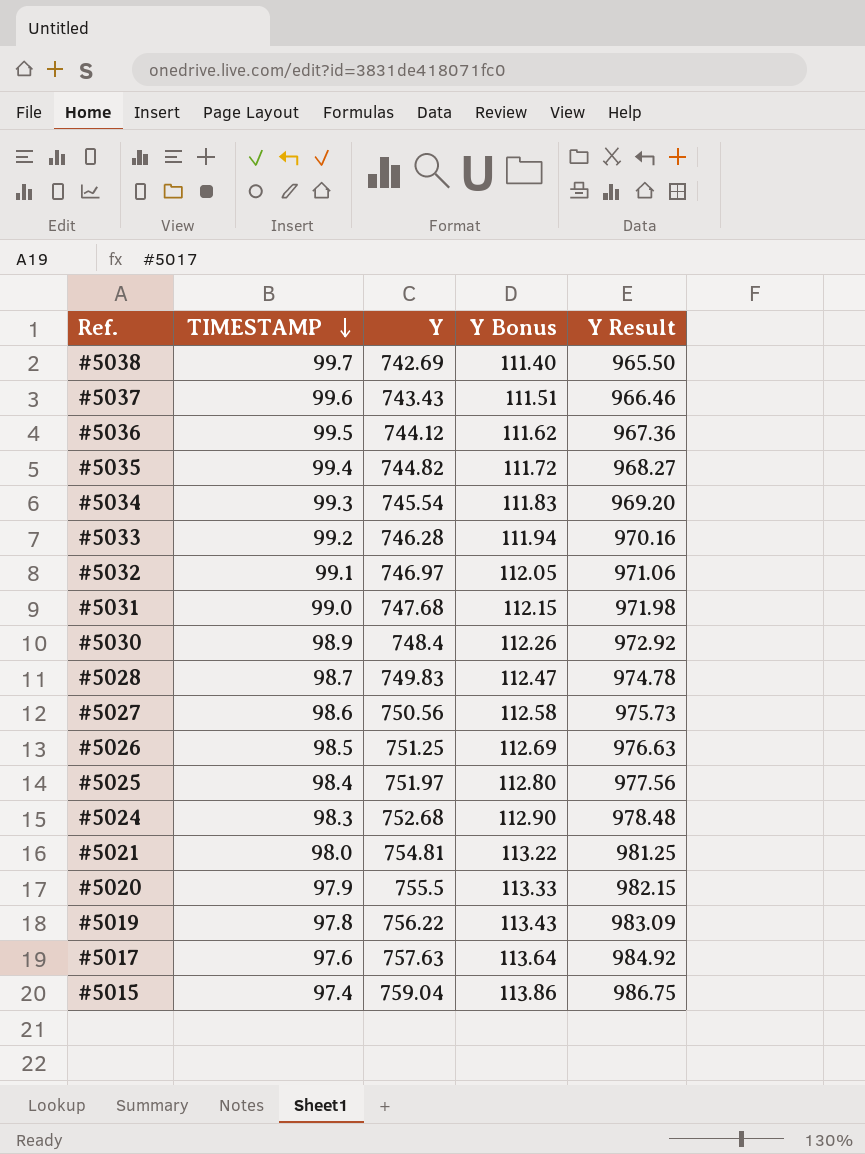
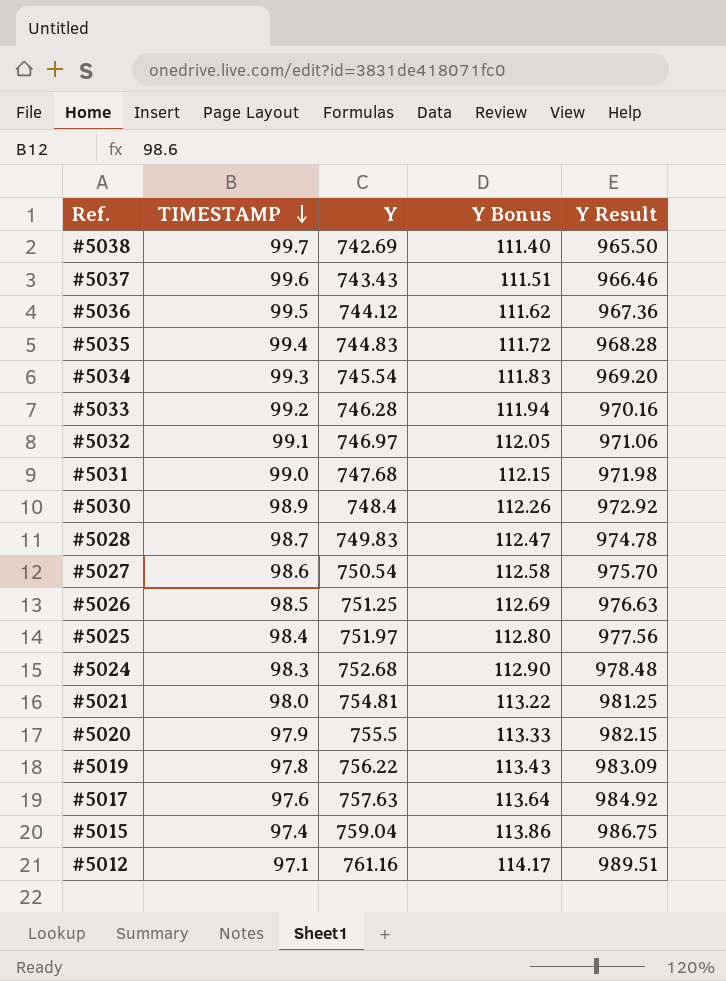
#5035 | Y: 744.82 -> 744.83
#5035 | Y Result: 968.27 -> 968.28
#5027 | Y: 750.56 -> 750.54
#5027 | Y Result: 975.73 -> 975.70
row #5012: none -> 97.1 | 761.16 | 114.17 | 989.51

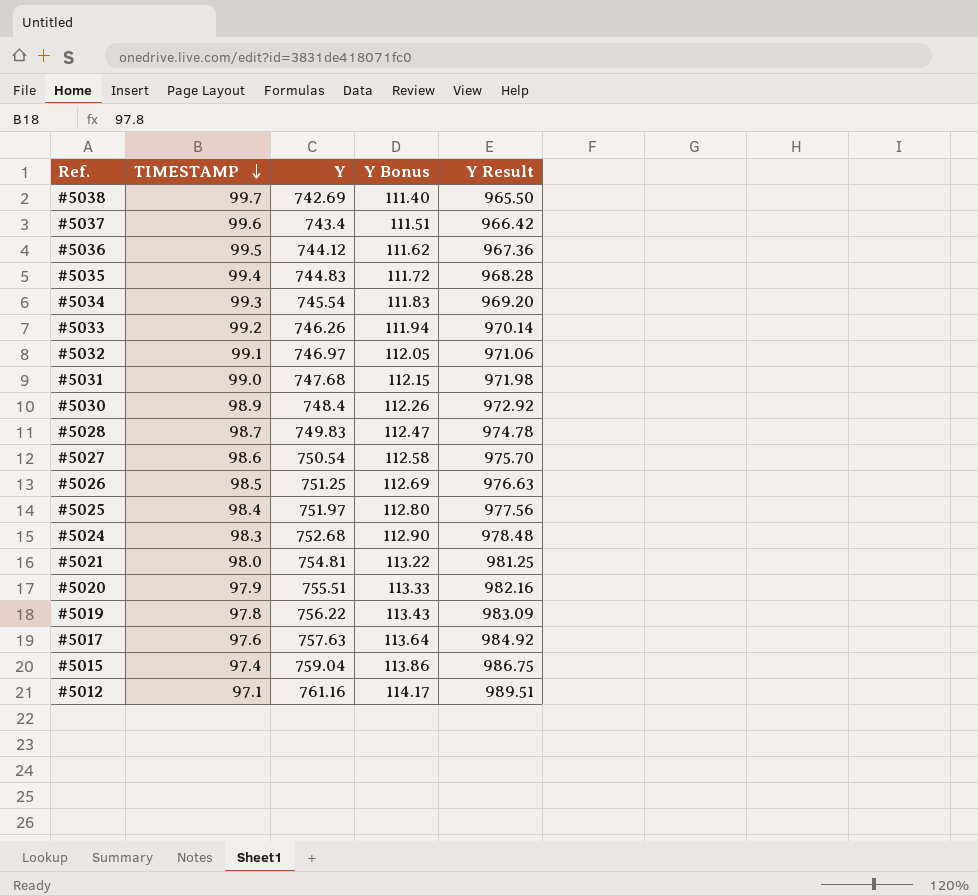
#5037 | Y: 743.43 -> 743.4
#5037 | Y Result: 966.46 -> 966.42
#5033 | Y: 746.28 -> 746.26
#5033 | Y Result: 970.16 -> 970.14
#5020 | Y: 755.5 -> 755.51
#5020 | Y Result: 982.15 -> 982.16

